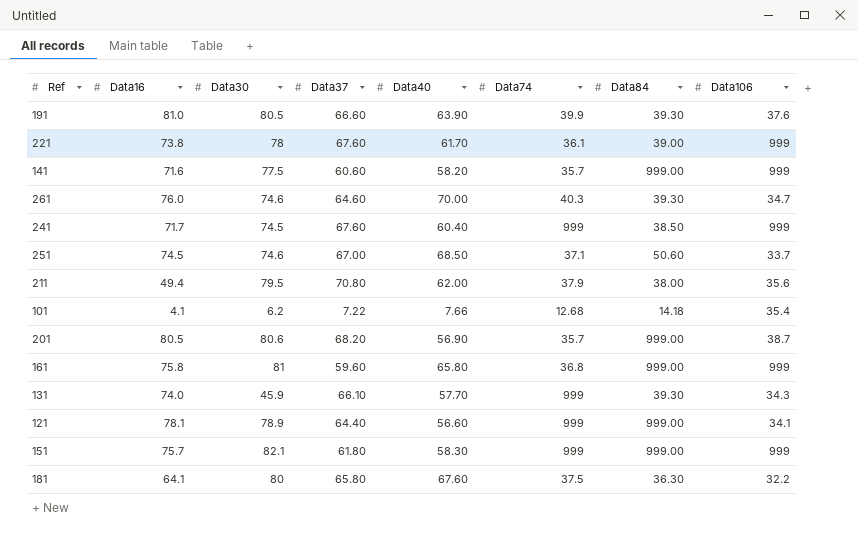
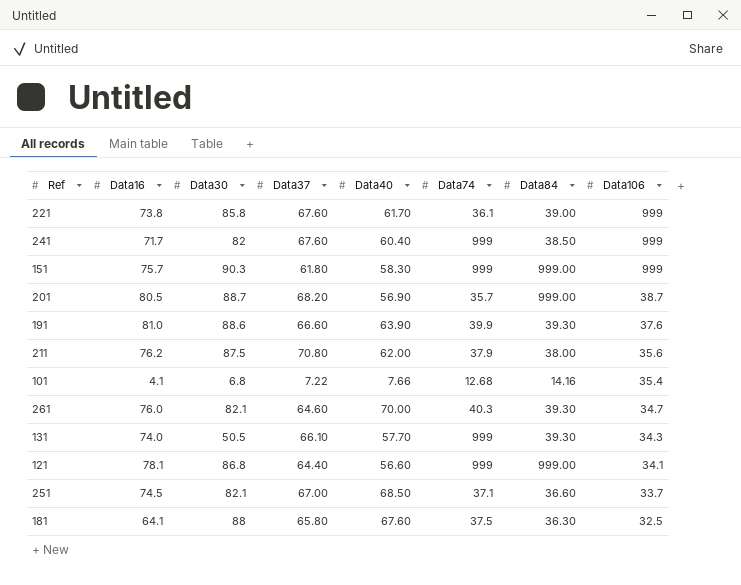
row order: none -> Data106 descending
row 141: 71.6 | 77.5 | 60.60 | 58.20 | 35.7 | 999.00 | 999 -> none
row 161: 75.8 | 81 | 59.60 | 65.80 | 36.8 | 999.00 | 999 -> none
221 | Data30: 78 -> 85.8
241 | Data30: 74.5 -> 82
151 | Data30: 82.1 -> 90.3
201 | Data30: 80.6 -> 88.7
191 | Data30: 80.5 -> 88.6
211 | Data16: 49.4 -> 76.2
211 | Data30: 79.5 -> 87.5
101 | Data30: 6.2 -> 6.8
101 | Data84: 14.18 -> 14.16
261 | Data30: 74.6 -> 82.1
131 | Data30: 45.9 -> 50.5
121 | Data30: 78.9 -> 86.8
251 | Data30: 74.6 -> 82.1
251 | Data84: 50.60 -> 36.60
181 | Data30: 80 -> 88
181 | Data106: 32.2 -> 32.5

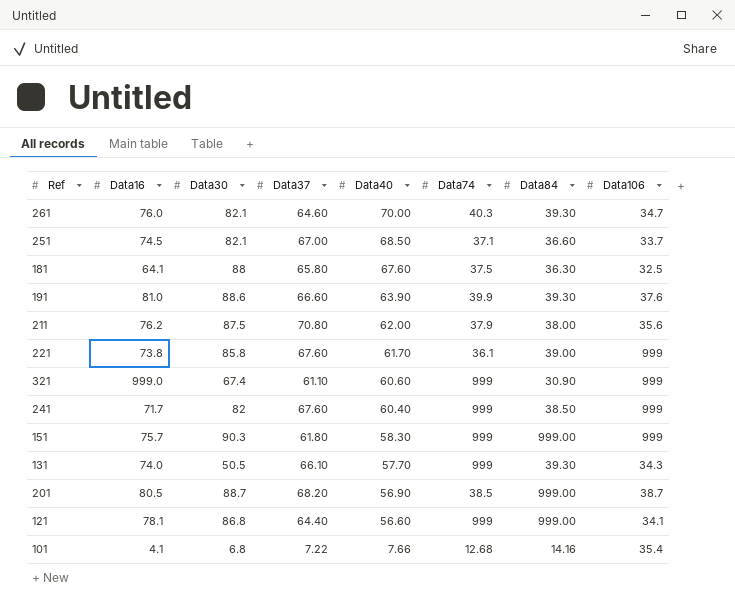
row order: Data106 descending -> Data40 descending
row 321: none -> 999.0 | 67.4 | 61.10 | 60.60 | 999 | 30.90 | 999
201 | Data74: 35.7 -> 38.5

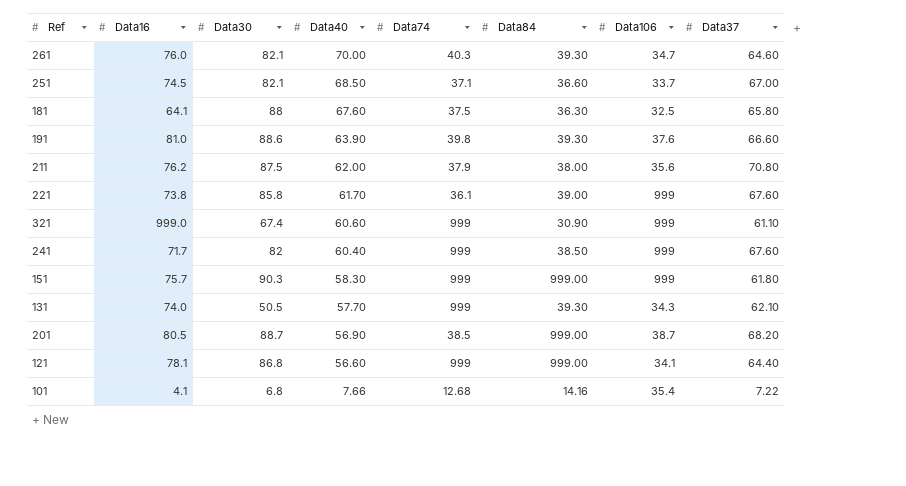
column Data37 | position: 4 -> 8
191 | Data74: 39.9 -> 39.8
131 | Data37: 66.10 -> 62.10

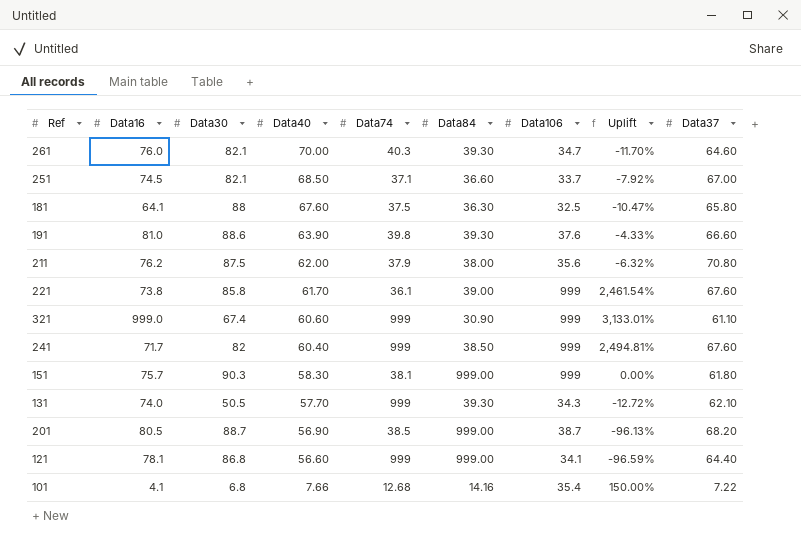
column Uplift | formula: none -> ([Data106] - [Data84]) / [Data84]
151 | Data74: 999 -> 38.1

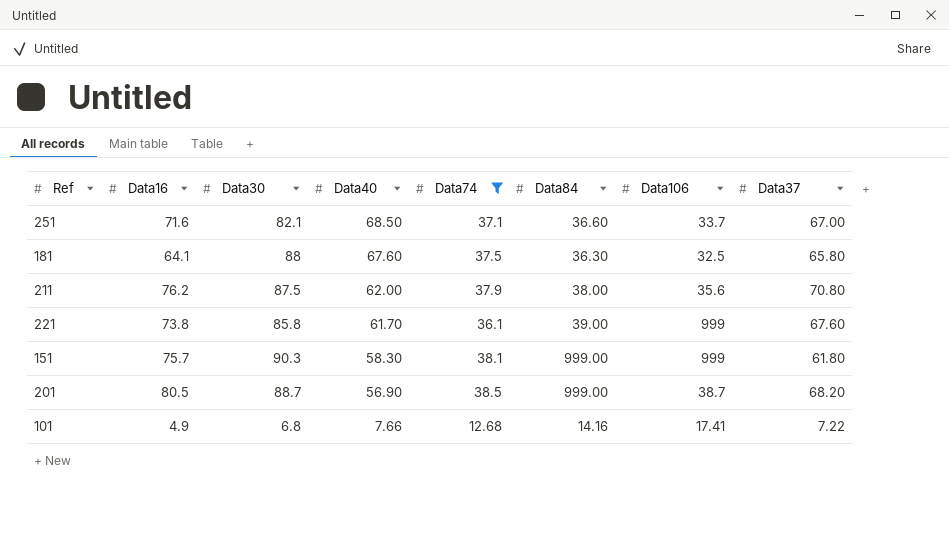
filter: none -> Data74 <= 38.5
column Uplift | formula: ([Data106] - [Data84]) / [Data84] -> none
251 | Data16: 74.5 -> 71.6
101 | Data16: 4.1 -> 4.9
101 | Data106: 35.4 -> 17.41

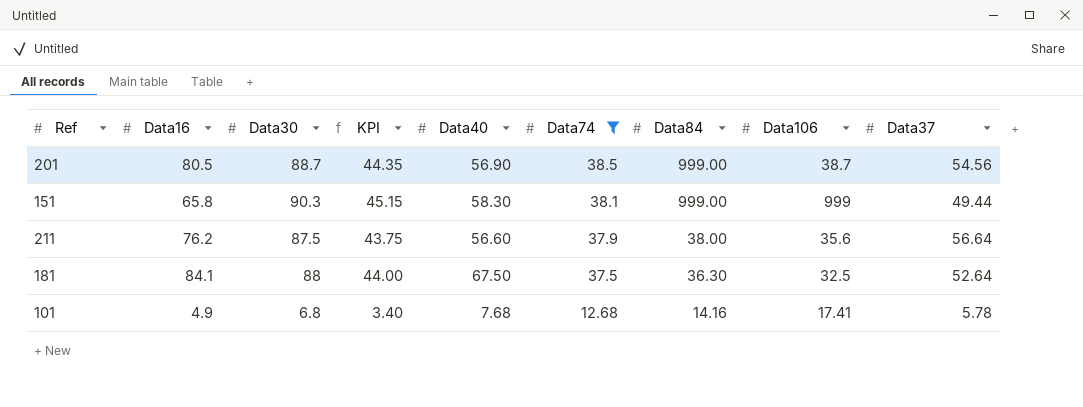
row order: Data40 descending -> Data74 descending
column KPI | formula: none -> [Data30] * 0.5
row 251: 71.6 | 82.1 | 68.50 | 37.1 | 36.60 | 33.7 | 67.00 -> none
row 221: 73.8 | 85.8 | 61.70 | 36.1 | 39.00 | 999 | 67.60 -> none
201 | Data37: 68.20 -> 54.56
151 | Data16: 75.7 -> 65.8
151 | Data37: 61.80 -> 49.44
211 | Data40: 62.00 -> 56.60
211 | Data37: 70.80 -> 56.64
181 | Data16: 64.1 -> 84.1
181 | Data40: 67.60 -> 67.50
181 | Data37: 65.80 -> 52.64
101 | Data40: 7.66 -> 7.68
101 | Data37: 7.22 -> 5.78

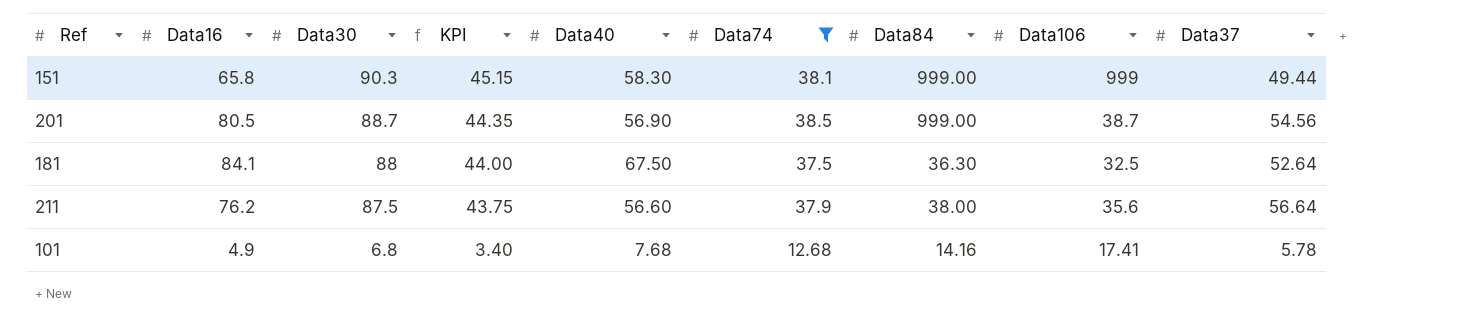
row order: Data74 descending -> Data30 descending

